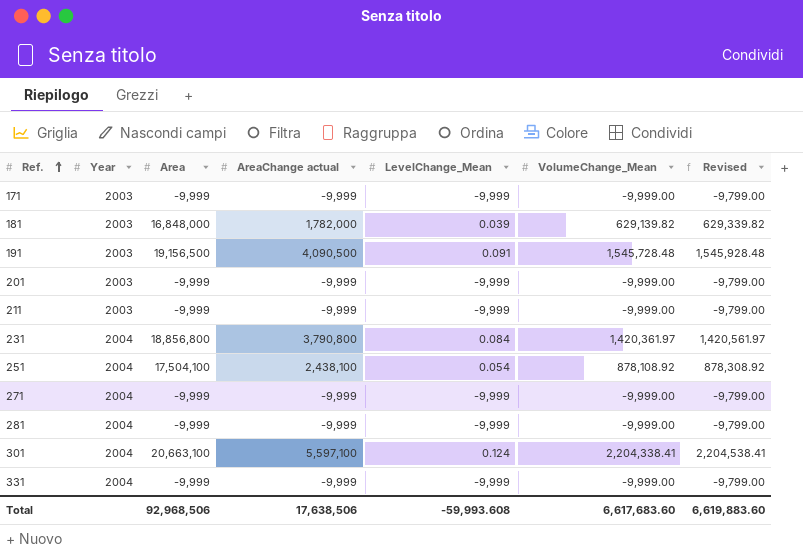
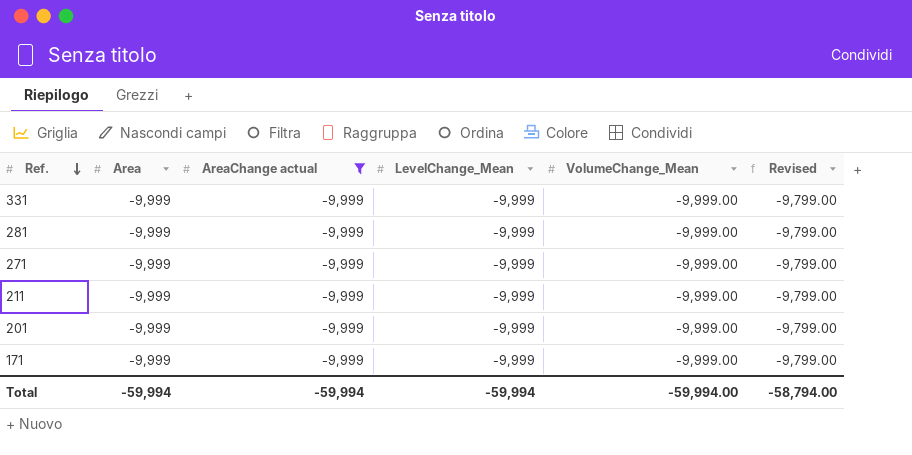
filter: none -> AreaChange actual = -9,999
row order: Ref. ascending -> Ref. descending
column Year | position: 2 -> none
Total | Area: 92,968,506 -> -59,994
Total | AreaChange actual: 17,638,506 -> -59,994
Total | LevelChange_Mean: -59,993.608 -> -59,994
Total | VolumeChange_Mean: 6,617,683.60 -> -59,994.00
Total | Revised: 6,619,883.60 -> -58,794.00

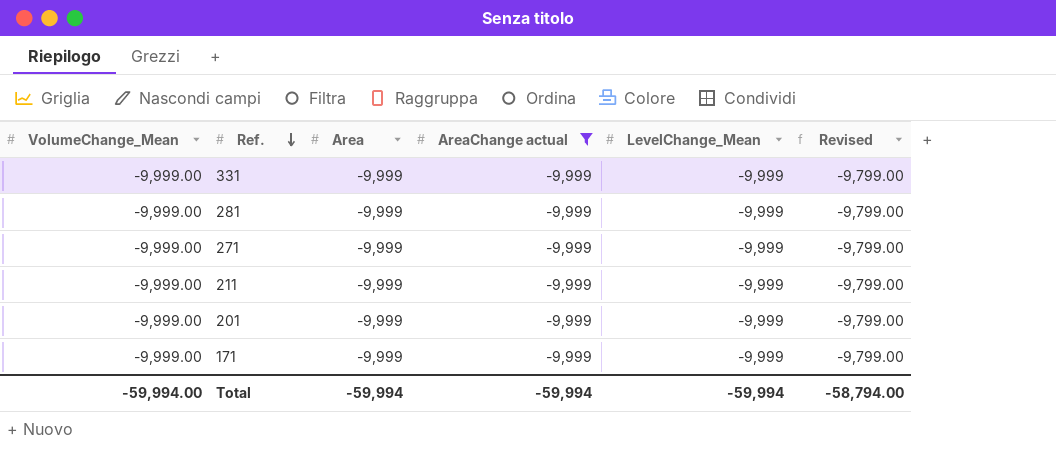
column VolumeChange_Mean | position: 5 -> 1

